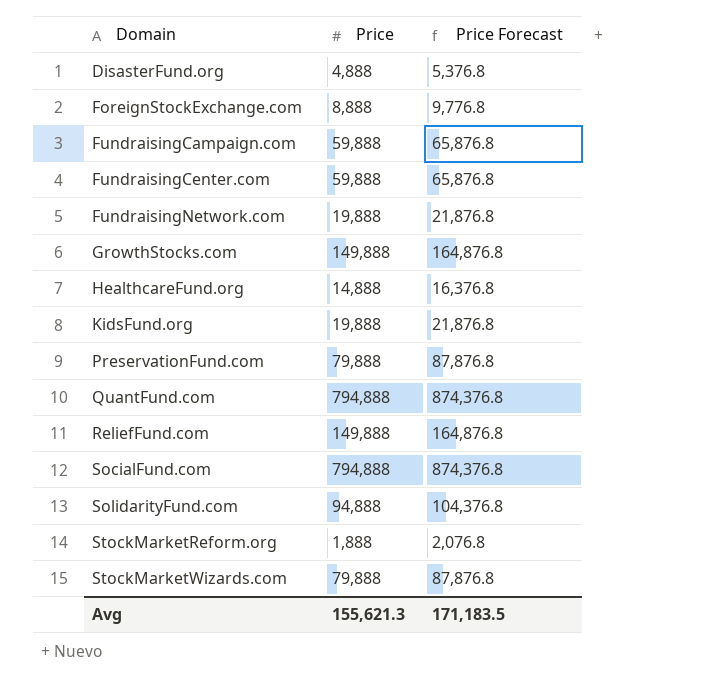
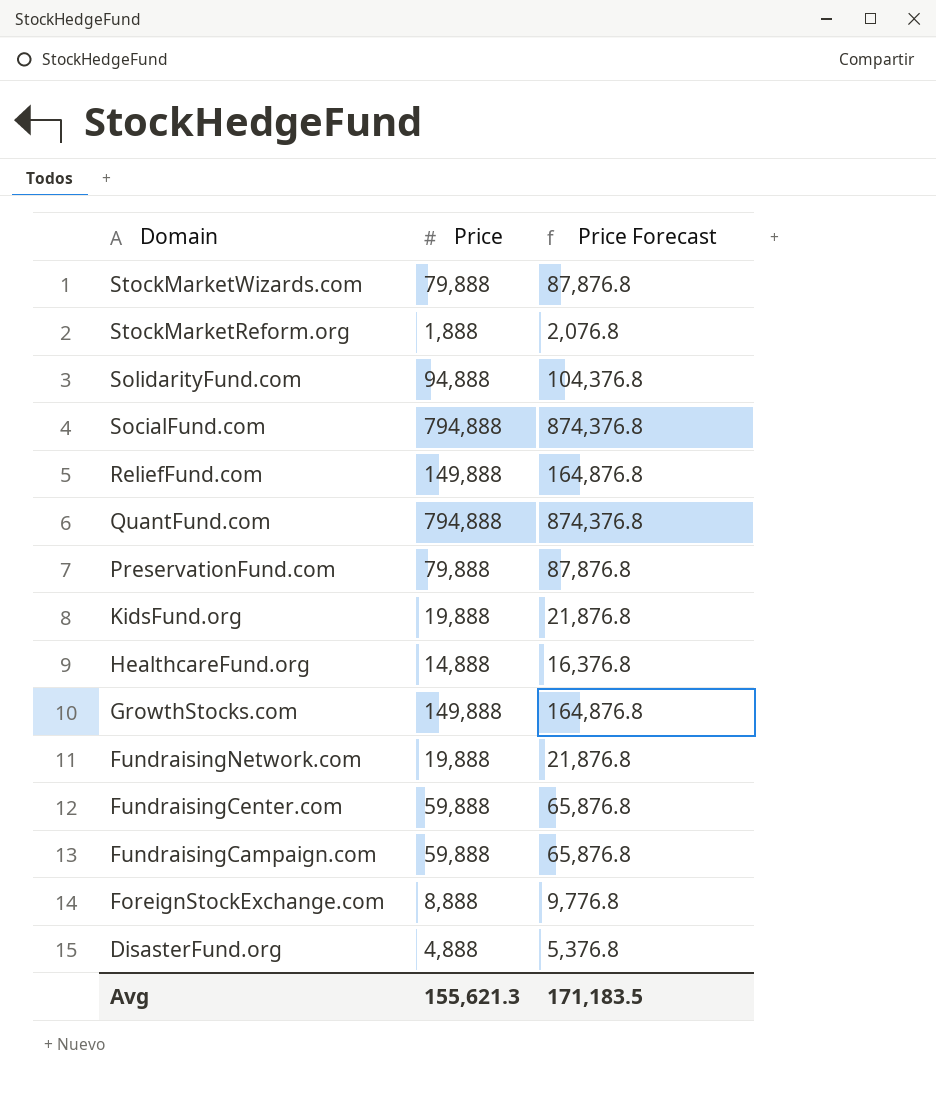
row order: Domain ascending -> Domain descending

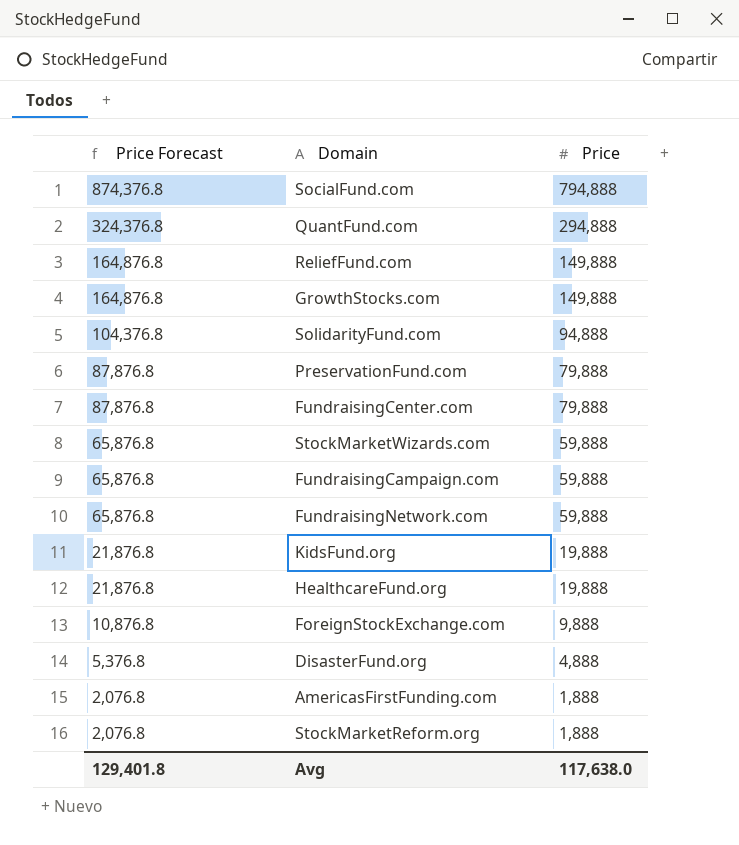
row order: Domain descending -> Price Forecast descending
column Price Forecast | position: 3 -> 1
QuantFund.com | Price Forecast: 874,376.8 -> 324,376.8
QuantFund.com | Price: 794,888 -> 294,888
FundraisingCenter.com | Price Forecast: 65,876.8 -> 87,876.8
FundraisingCenter.com | Price: 59,888 -> 79,888
StockMarketWizards.com | Price Forecast: 87,876.8 -> 65,876.8
StockMarketWizards.com | Price: 79,888 -> 59,888
FundraisingNetwork.com | Price Forecast: 21,876.8 -> 65,876.8
FundraisingNetwork.com | Price: 19,888 -> 59,888
HealthcareFund.org | Price Forecast: 16,376.8 -> 21,876.8
HealthcareFund.org | Price: 14,888 -> 19,888
ForeignStockExchange.com | Price Forecast: 9,776.8 -> 10,876.8
ForeignStockExchange.com | Price: 8,888 -> 9,888
row AmericasFirstFunding.com: none -> 2,076.8 | 1,888
Avg | Price Forecast: 171,183.5 -> 129,401.8
Avg | Price: 155,621.3 -> 117,638.0

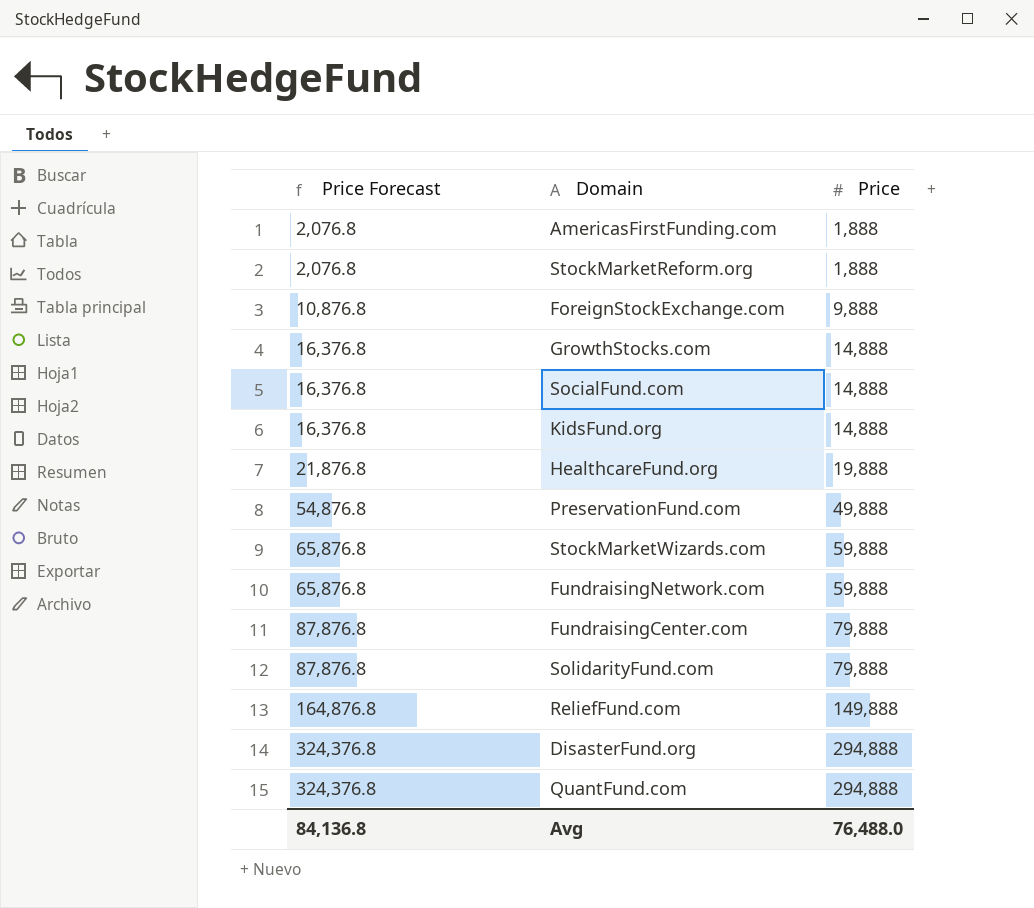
row order: Price Forecast descending -> Price Forecast ascending
row FundraisingCampaign.com: 65,876.8 | 59,888 -> none
GrowthStocks.com | Price Forecast: 164,876.8 -> 16,376.8
GrowthStocks.com | Price: 149,888 -> 14,888
SocialFund.com | Price Forecast: 874,376.8 -> 16,376.8
SocialFund.com | Price: 794,888 -> 14,888
KidsFund.org | Price Forecast: 21,876.8 -> 16,376.8
KidsFund.org | Price: 19,888 -> 14,888
PreservationFund.com | Price Forecast: 87,876.8 -> 54,876.8
PreservationFund.com | Price: 79,888 -> 49,888
SolidarityFund.com | Price Forecast: 104,376.8 -> 87,876.8
SolidarityFund.com | Price: 94,888 -> 79,888
DisasterFund.org | Price Forecast: 5,376.8 -> 324,376.8
DisasterFund.org | Price: 4,888 -> 294,888
Avg | Price Forecast: 129,401.8 -> 84,136.8
Avg | Price: 117,638.0 -> 76,488.0

